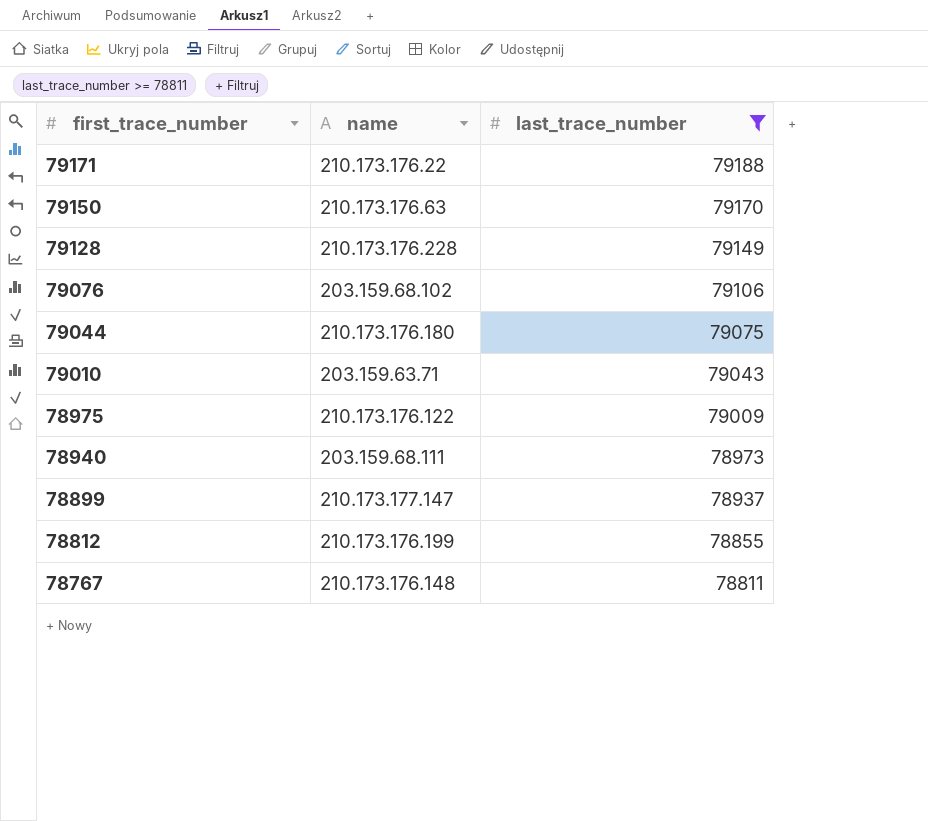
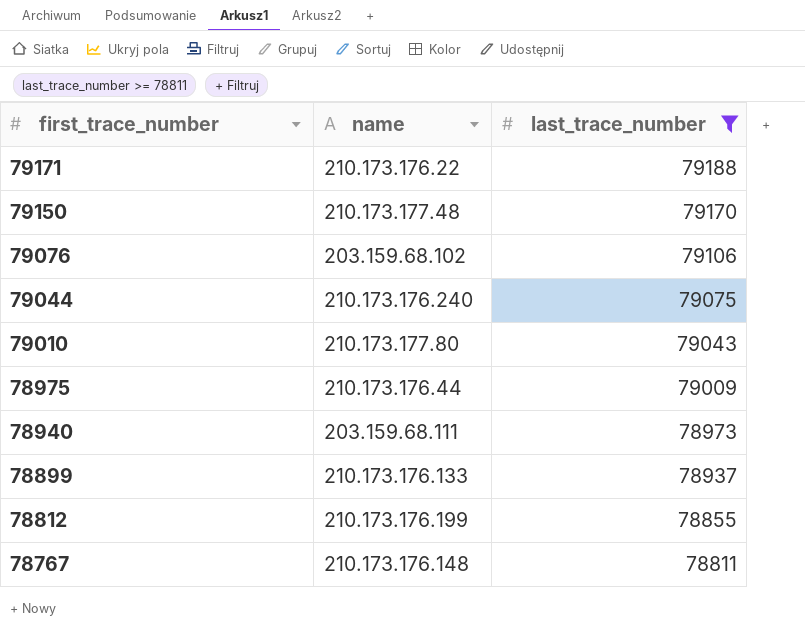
row 79128: 210.173.176.228 | 79149 -> none
79150 | name: 210.173.176.63 -> 210.173.177.48
79044 | name: 210.173.176.180 -> 210.173.176.240
79010 | name: 203.159.63.71 -> 210.173.177.80
78975 | name: 210.173.176.122 -> 210.173.176.44
78899 | name: 210.173.177.147 -> 210.173.176.133

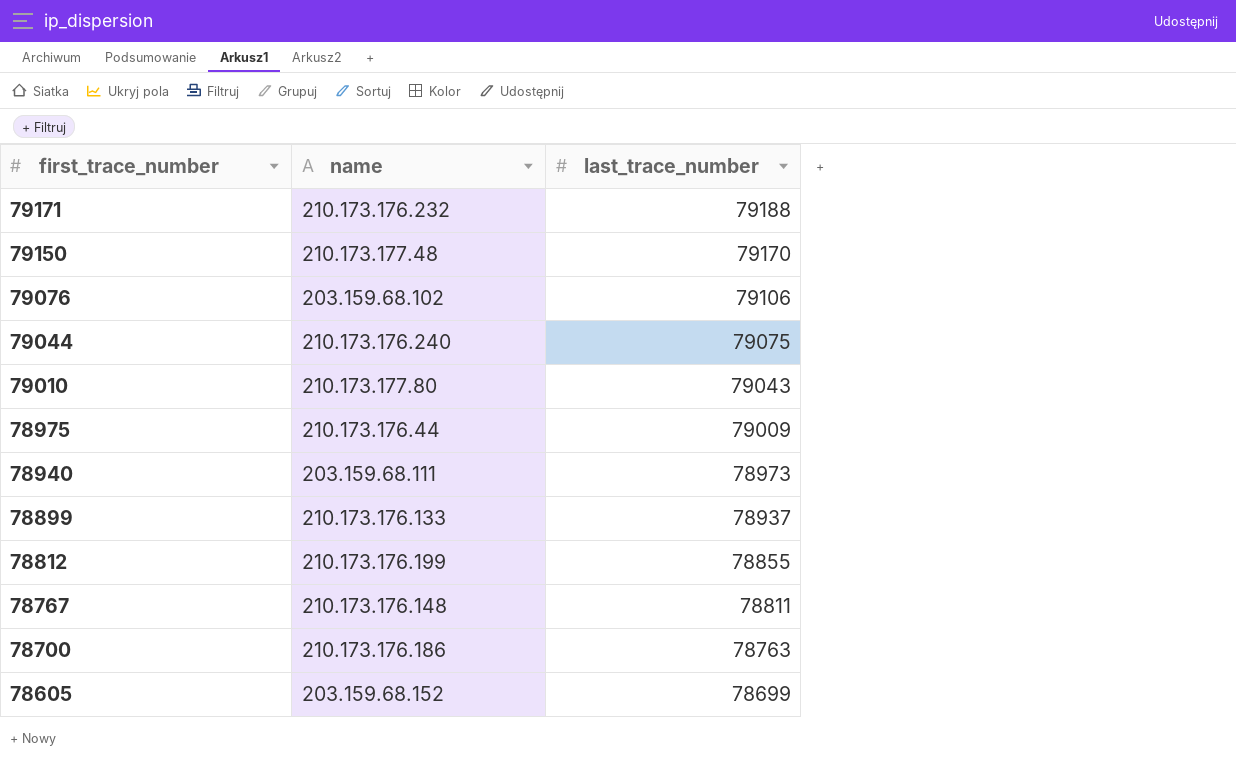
filter: last_trace_number >= 78811 -> none
79171 | name: 210.173.176.22 -> 210.173.176.232

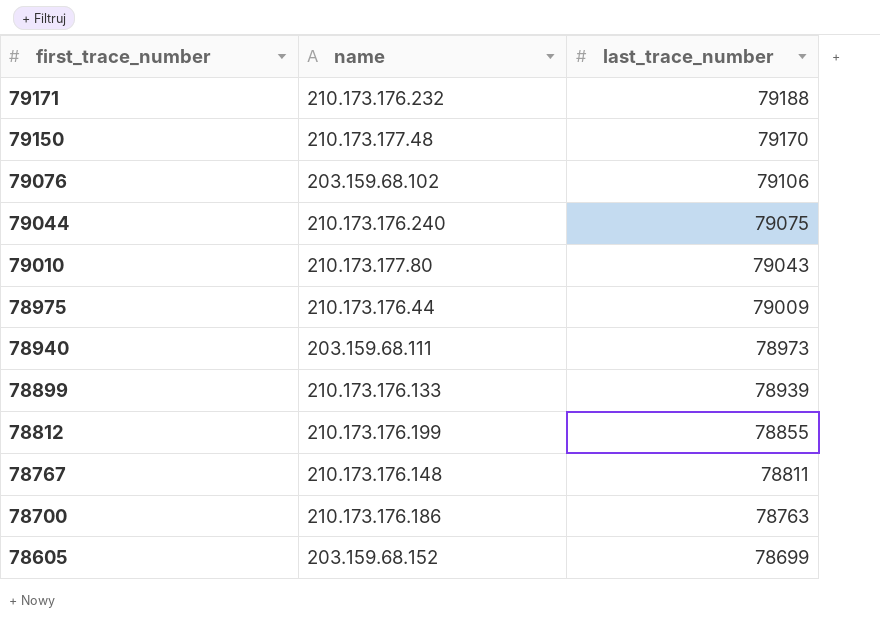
78899 | last_trace_number: 78937 -> 78939

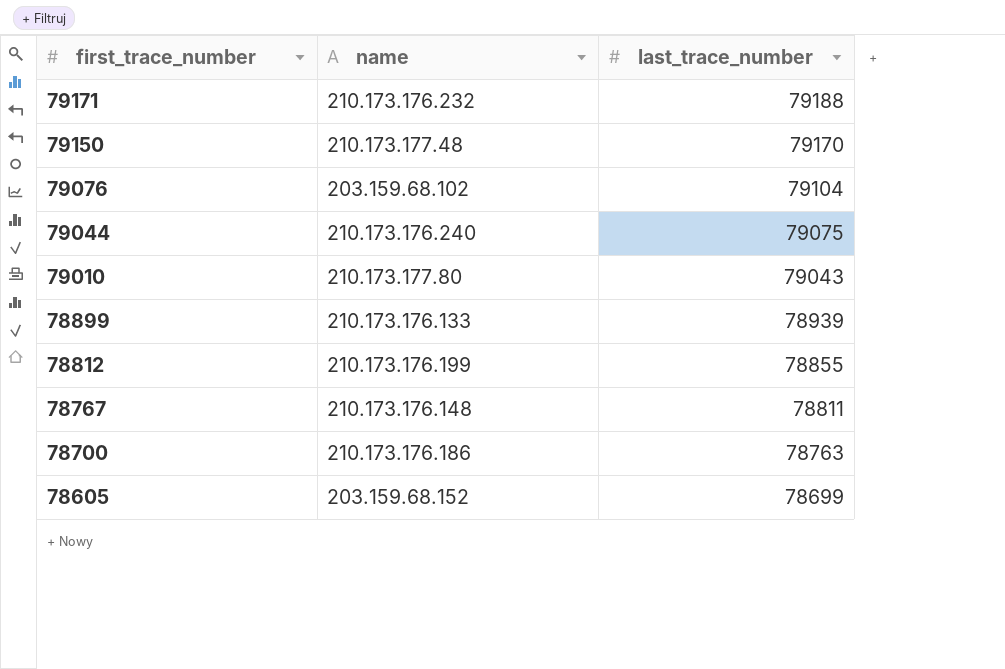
row 78975: 210.173.176.44 | 79009 -> none
row 78940: 203.159.68.111 | 78973 -> none
79076 | last_trace_number: 79106 -> 79104

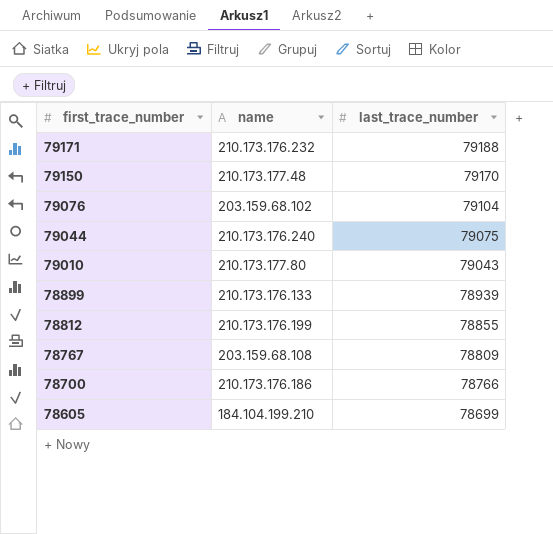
78767 | name: 210.173.176.148 -> 203.159.68.108
78767 | last_trace_number: 78811 -> 78809
78700 | last_trace_number: 78763 -> 78766
78605 | name: 203.159.68.152 -> 184.104.199.210

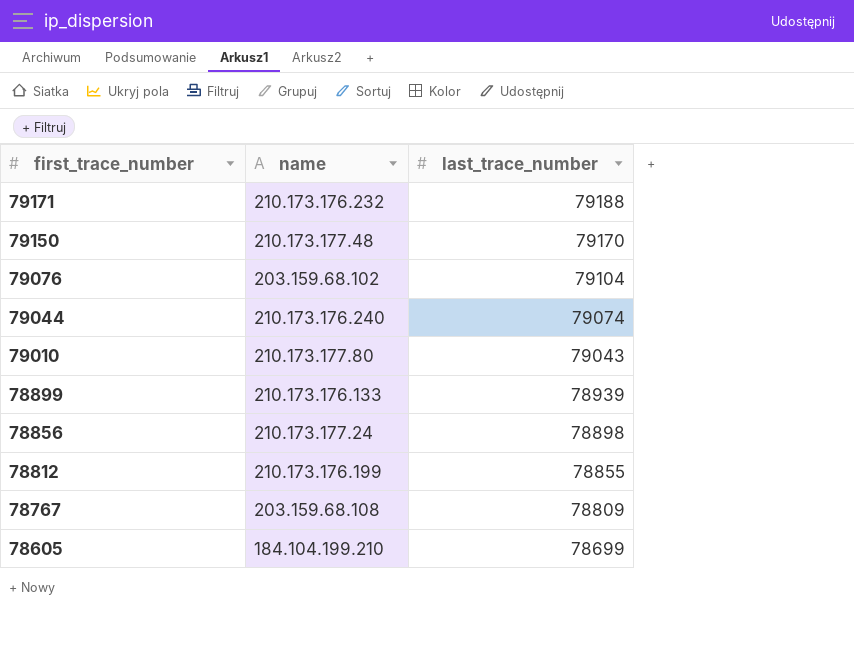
row 78700: 210.173.176.186 | 78766 -> none
79044 | last_trace_number: 79075 -> 79074
row 78856: none -> 210.173.177.24 | 78898

